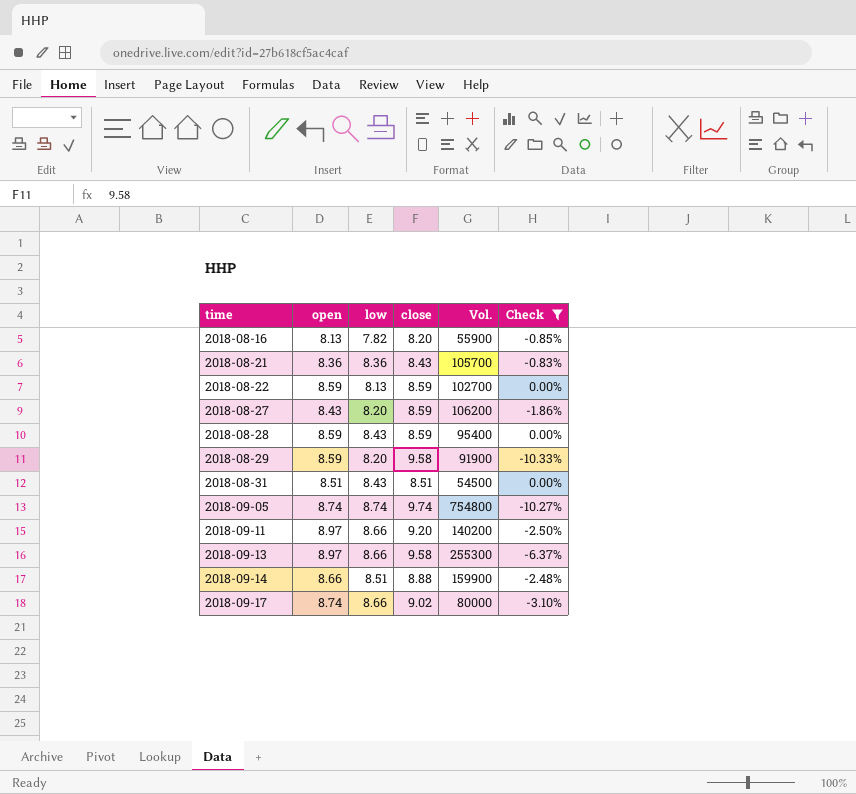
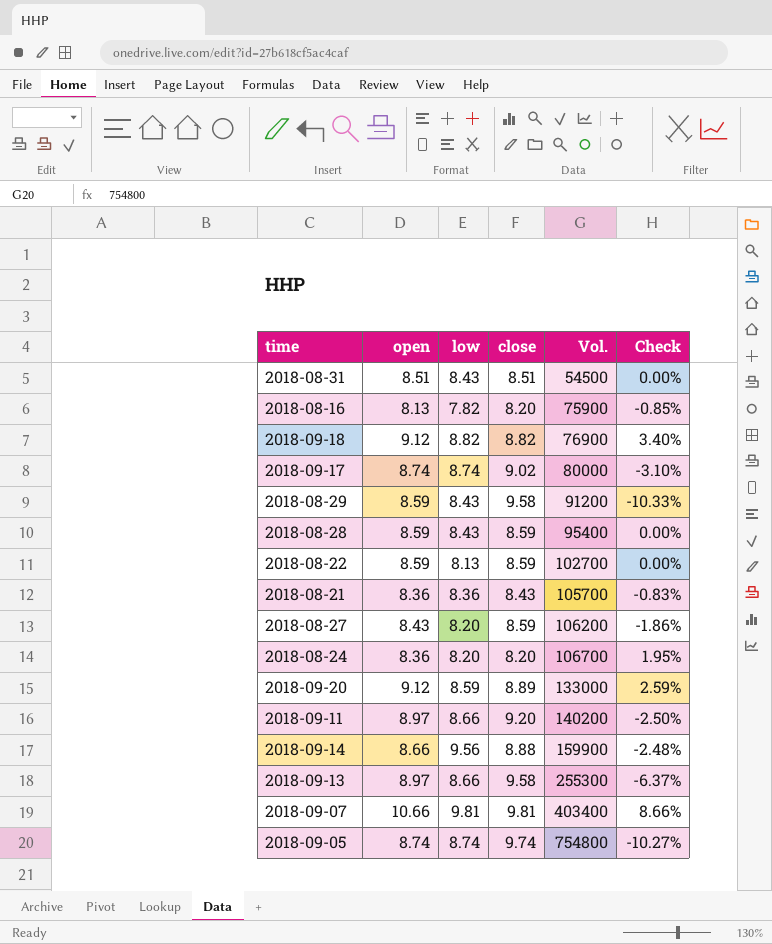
filter: Check <= 0.00% -> none
row order: time ascending -> Vol. ascending
2018-08-16 | Vol.: 55900 -> 75900
2018-09-17 | low: 8.66 -> 8.74
2018-08-29 | low: 8.20 -> 8.43
2018-08-29 | Vol.: 91900 -> 91200
2018-09-14 | low: 8.51 -> 9.56

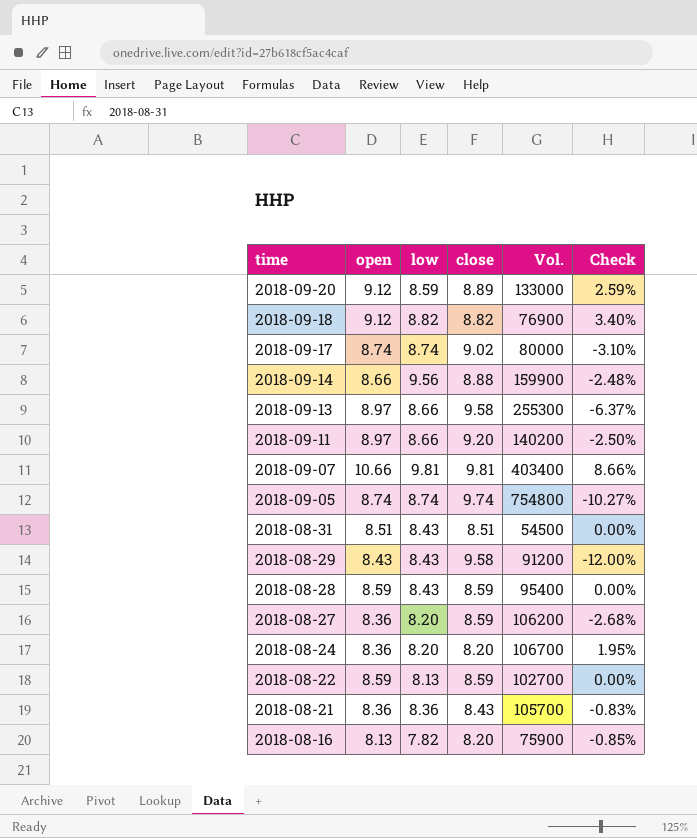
row order: Vol. ascending -> time descending
2018-08-29 | open: 8.59 -> 8.43
2018-08-29 | Check: -10.33% -> -12.00%
2018-08-27 | open: 8.43 -> 8.36
2018-08-27 | Check: -1.86% -> -2.68%

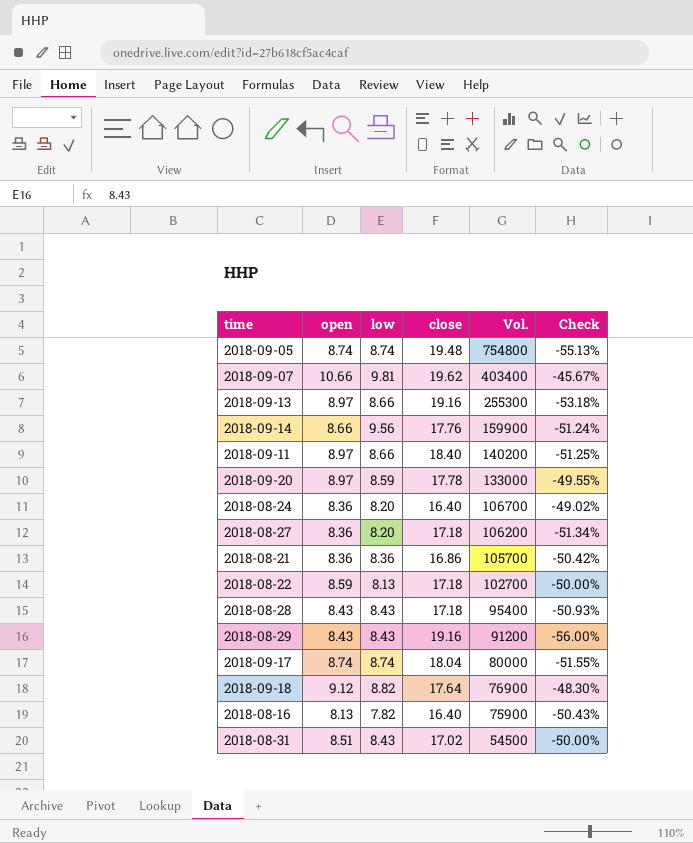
row order: time descending -> Vol. descending
2018-09-05 | close: 9.74 -> 19.48
2018-09-05 | Check: -10.27% -> -55.13%
2018-09-07 | close: 9.81 -> 19.62
2018-09-07 | Check: 8.66% -> -45.67%
2018-09-13 | close: 9.58 -> 19.16
2018-09-13 | Check: -6.37% -> -53.18%
2018-09-14 | close: 8.88 -> 17.76
2018-09-14 | Check: -2.48% -> -51.24%
2018-09-11 | close: 9.20 -> 18.40
2018-09-11 | Check: -2.50% -> -51.25%
2018-09-20 | open: 9.12 -> 8.97
2018-09-20 | close: 8.89 -> 17.78
2018-09-20 | Check: 2.59% -> -49.55%
2018-08-24 | close: 8.20 -> 16.40
2018-08-24 | Check: 1.95% -> -49.02%
2018-08-27 | close: 8.59 -> 17.18
2018-08-27 | Check: -2.68% -> -51.34%
2018-08-21 | close: 8.43 -> 16.86
2018-08-21 | Check: -0.83% -> -50.42%
2018-08-22 | close: 8.59 -> 17.18
2018-08-22 | Check: 0.00% -> -50.00%
2018-08-28 | open: 8.59 -> 8.43
2018-08-28 | close: 8.59 -> 17.18
2018-08-28 | Check: 0.00% -> -50.93%
2018-08-29 | close: 9.58 -> 19.16
2018-08-29 | Check: -12.00% -> -56.00%
2018-09-17 | close: 9.02 -> 18.04
2018-09-17 | Check: -3.10% -> -51.55%
2018-09-18 | close: 8.82 -> 17.64
2018-09-18 | Check: 3.40% -> -48.30%
2018-08-16 | close: 8.20 -> 16.40
2018-08-16 | Check: -0.85% -> -50.43%
2018-08-31 | close: 8.51 -> 17.02
2018-08-31 | Check: 0.00% -> -50.00%

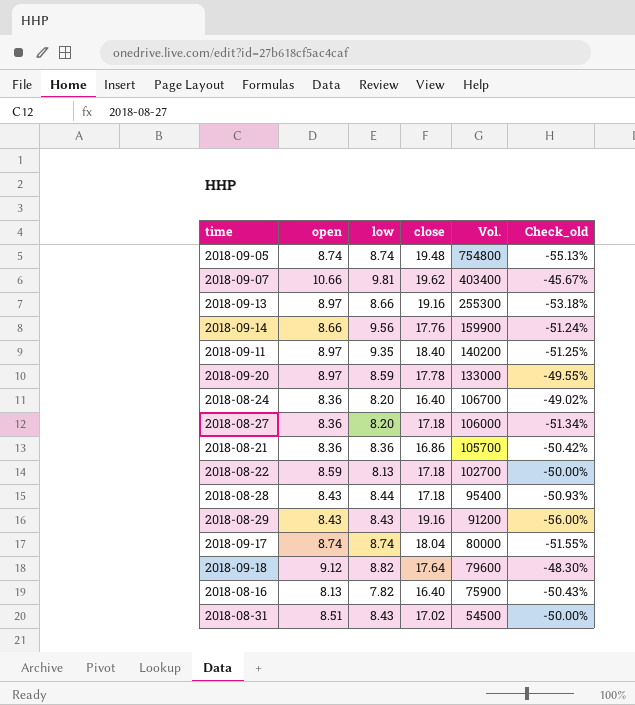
column name: Check -> Check_old
2018-09-11 | low: 8.66 -> 9.35
2018-08-27 | Vol.: 106200 -> 106000
2018-08-28 | low: 8.43 -> 8.44
2018-09-18 | Vol.: 76900 -> 79600

